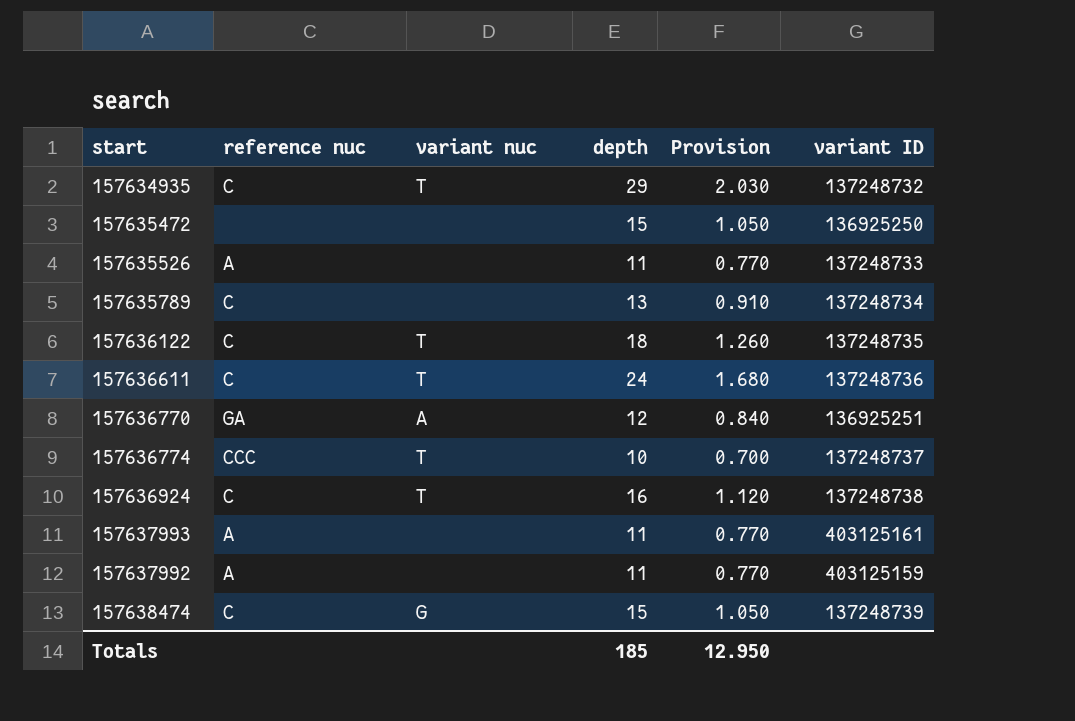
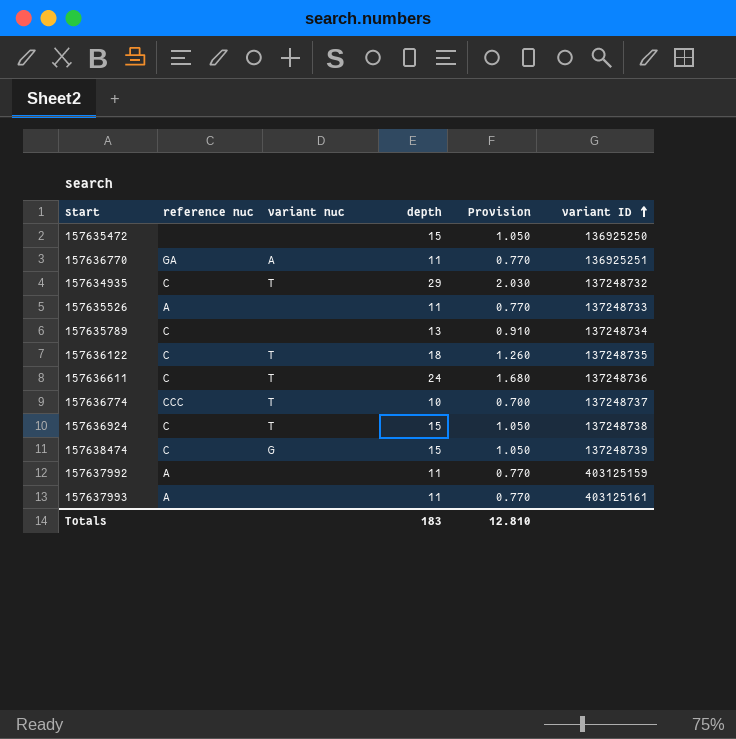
row order: none -> variant ID ascending
157636770 | depth: 12 -> 11
157636770 | Provision: 0.840 -> 0.770
157636924 | depth: 16 -> 15
157636924 | Provision: 1.120 -> 1.050
Totals | depth: 185 -> 183
Totals | Provision: 12.950 -> 12.810

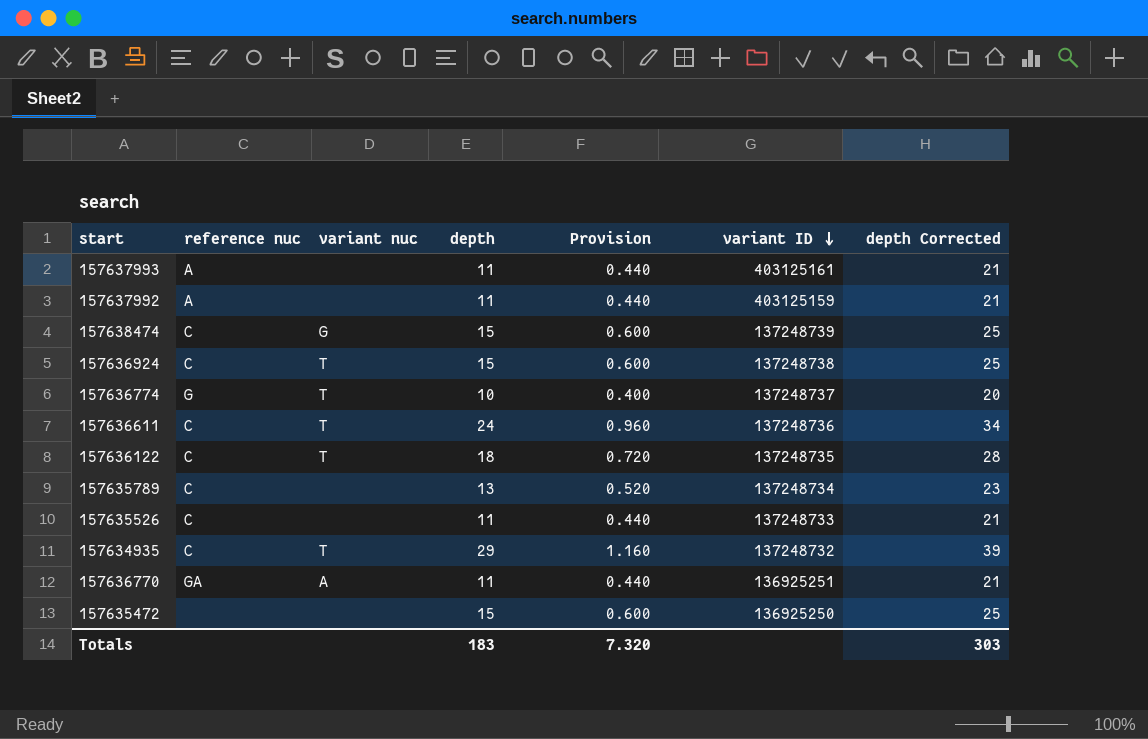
row order: variant ID ascending -> variant ID descending
column Provision | formula: [depth] * 0.07 -> [depth] * 0.04
column depth Corrected | formula: none -> [depth] + 10
157636774 | reference nuc: CCC -> G
157635526 | reference nuc: A -> C
Totals | Provision: 12.810 -> 7.320

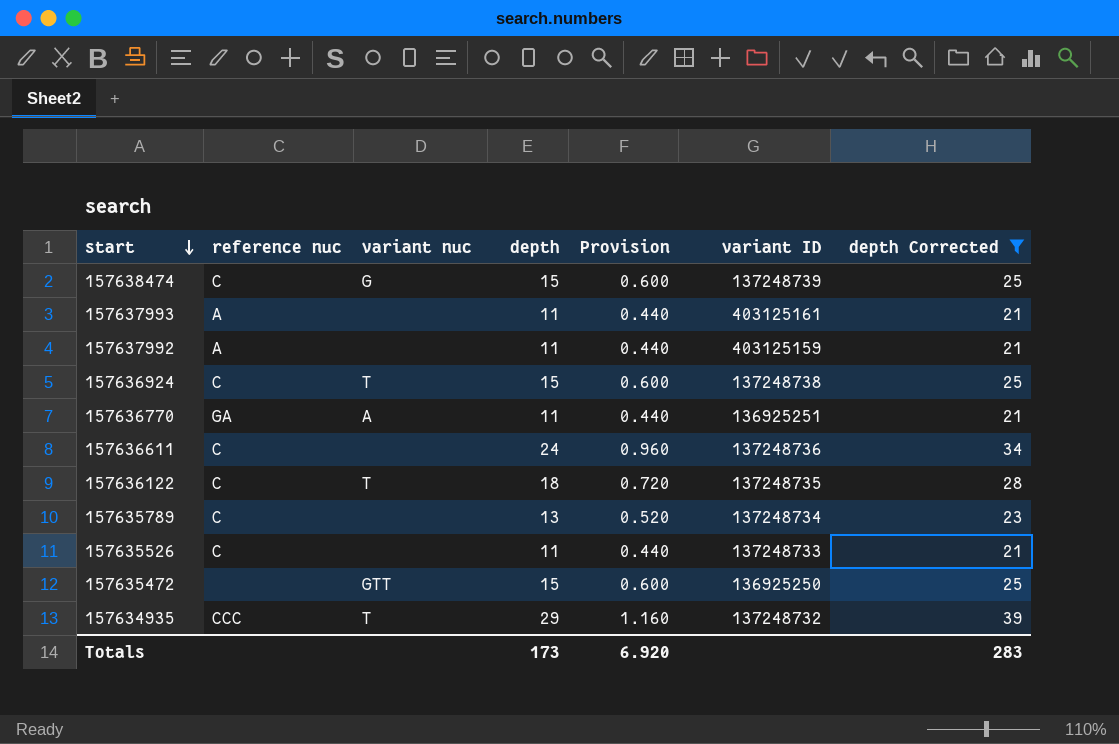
filter: none -> depth Corrected != 20
row order: variant ID descending -> start descending
157636611 | variant nuc: T -> none
157635472 | variant nuc: none -> GTT
157634935 | reference nuc: C -> CCC
Totals | depth: 183 -> 173
Totals | Provision: 7.320 -> 6.920
Totals | depth Corrected: 303 -> 283

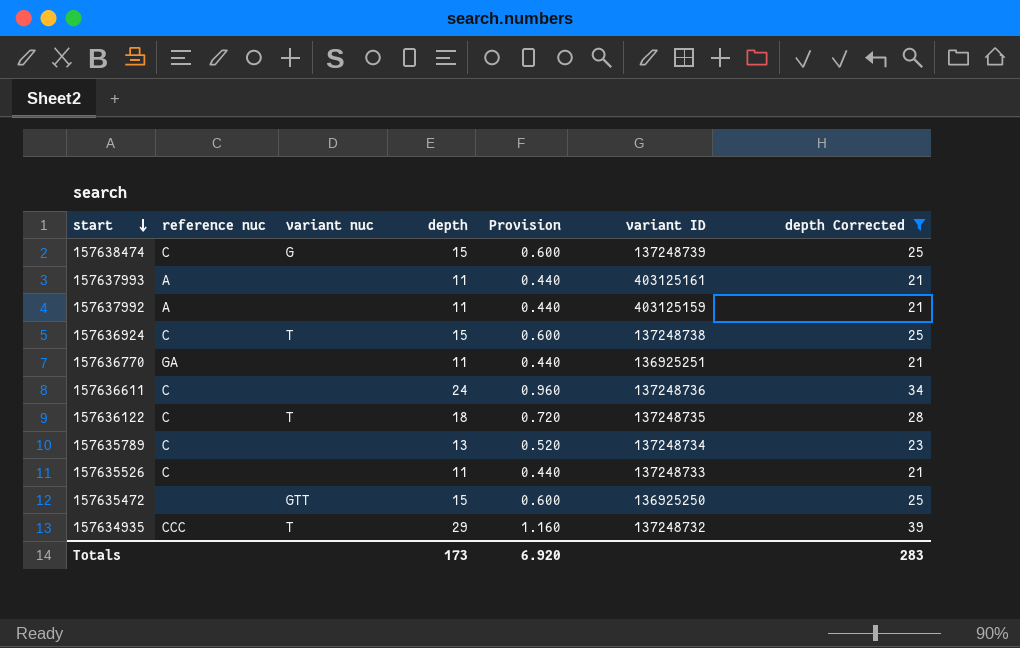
157636770 | variant nuc: A -> none

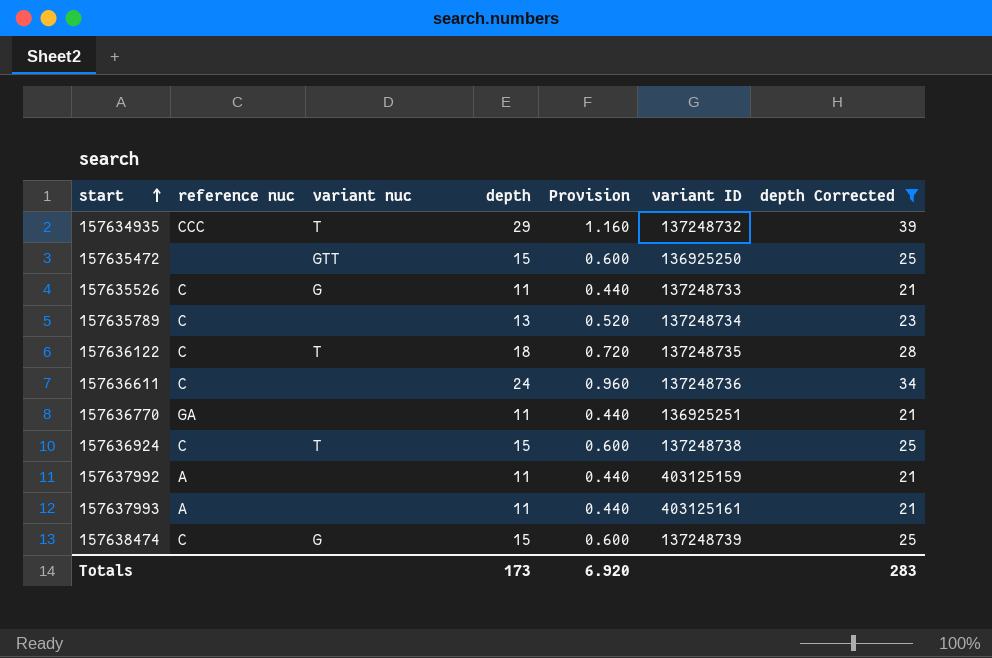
row order: start descending -> start ascending
157635526 | variant nuc: none -> G

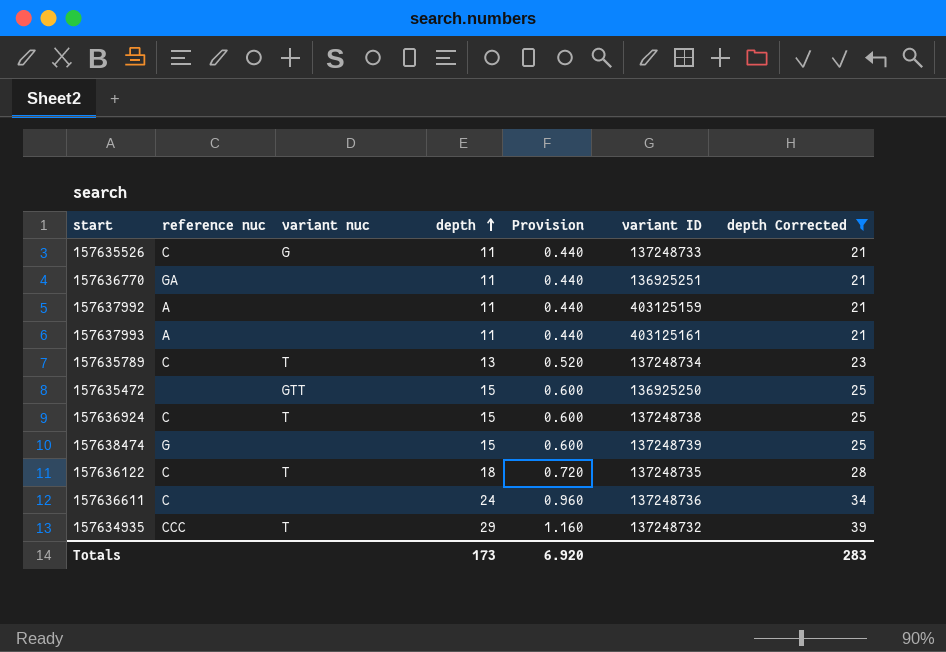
row order: start ascending -> depth ascending
157635789 | variant nuc: none -> T
157638474 | reference nuc: C -> G
157638474 | variant nuc: G -> none

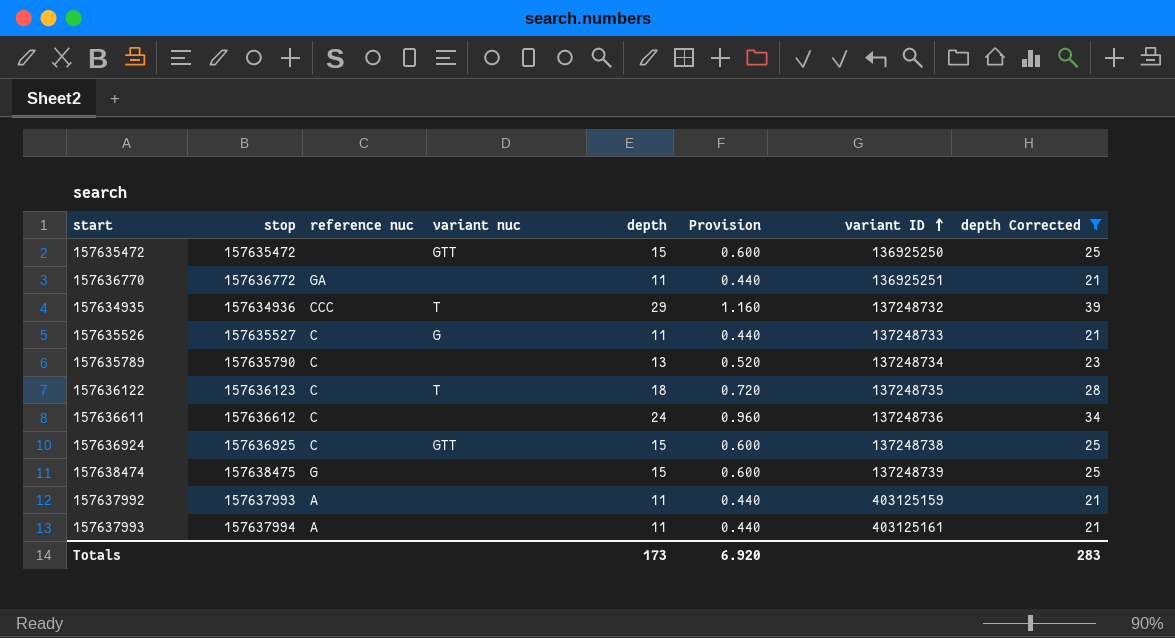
row order: depth ascending -> variant ID ascending
column stop | position: none -> 2
157635789 | variant nuc: T -> none
157636924 | variant nuc: T -> GTT

